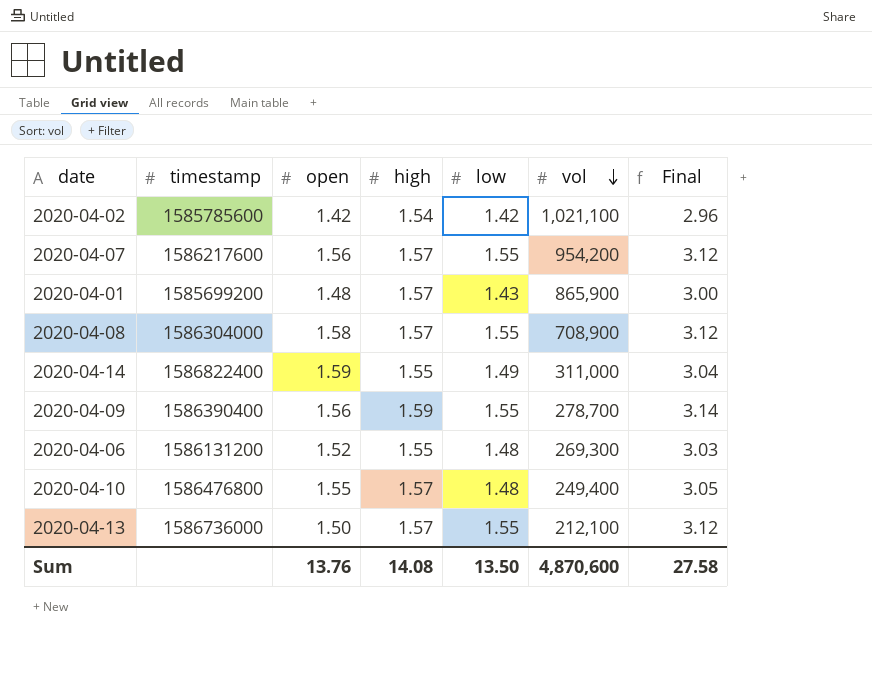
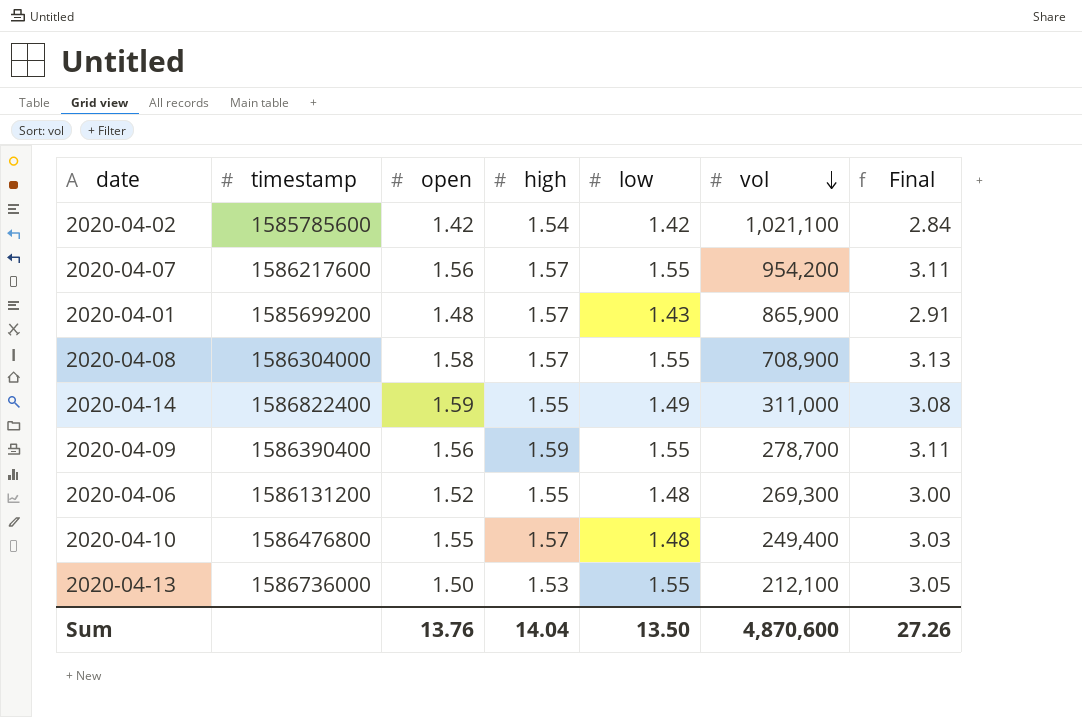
column Final | formula: [high] + [low] -> [open] + [low]
2020-04-13 | high: 1.57 -> 1.53
Sum | high: 14.08 -> 14.04
Sum | Final: 27.58 -> 27.26

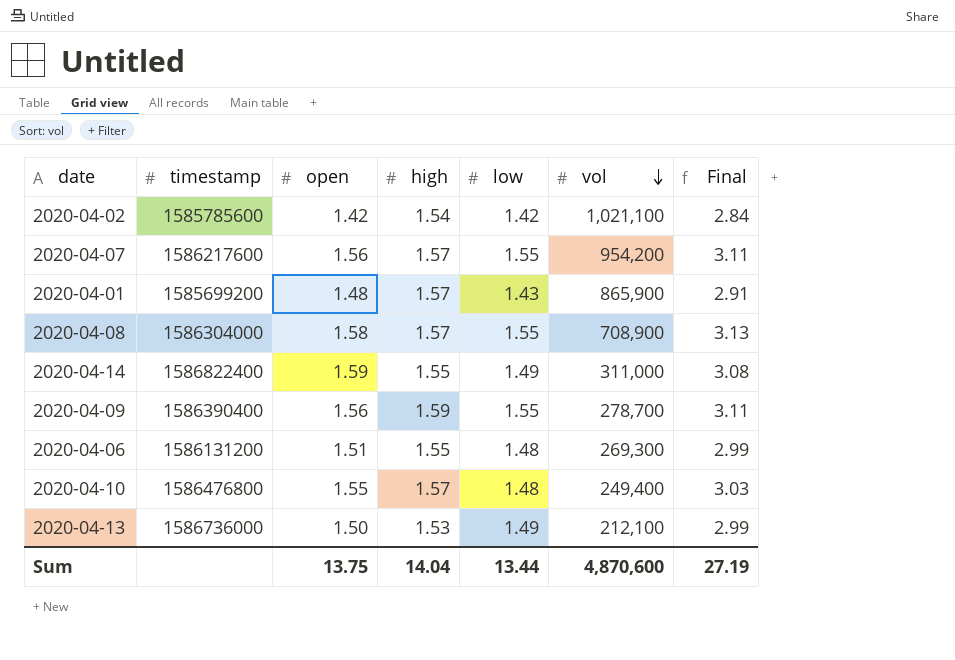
2020-04-06 | open: 1.52 -> 1.51
2020-04-06 | Final: 3.00 -> 2.99
2020-04-13 | low: 1.55 -> 1.49
2020-04-13 | Final: 3.05 -> 2.99
Sum | open: 13.76 -> 13.75
Sum | low: 13.50 -> 13.44
Sum | Final: 27.26 -> 27.19

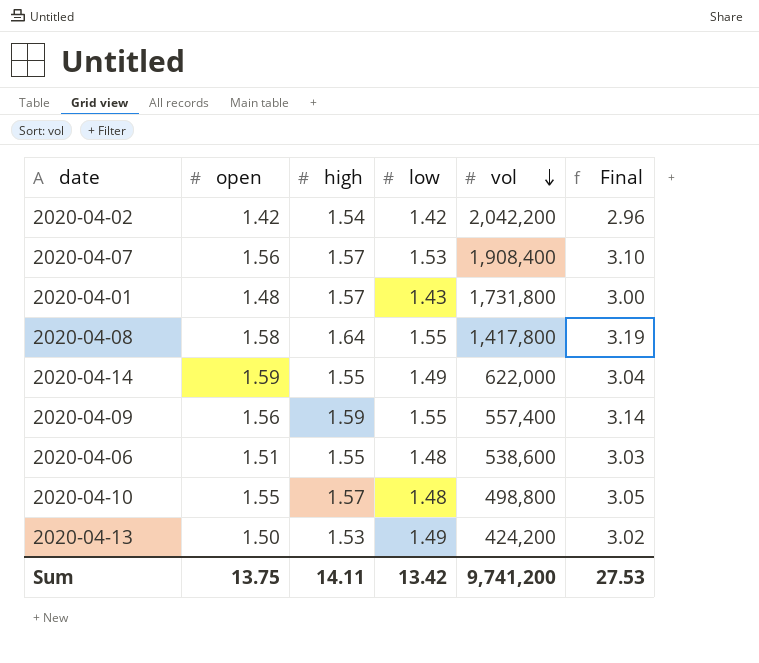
column timestamp | position: 2 -> none
column Final | formula: [open] + [low] -> [high] + [low]
2020-04-02 | vol: 1,021,100 -> 2,042,200
2020-04-07 | low: 1.55 -> 1.53
2020-04-07 | vol: 954,200 -> 1,908,400
2020-04-01 | vol: 865,900 -> 1,731,800
2020-04-08 | high: 1.57 -> 1.64
2020-04-08 | vol: 708,900 -> 1,417,800
2020-04-14 | vol: 311,000 -> 622,000
2020-04-09 | vol: 278,700 -> 557,400
2020-04-06 | vol: 269,300 -> 538,600
2020-04-10 | vol: 249,400 -> 498,800
2020-04-13 | vol: 212,100 -> 424,200
Sum | high: 14.04 -> 14.11
Sum | low: 13.44 -> 13.42
Sum | vol: 4,870,600 -> 9,741,200
Sum | Final: 27.19 -> 27.53

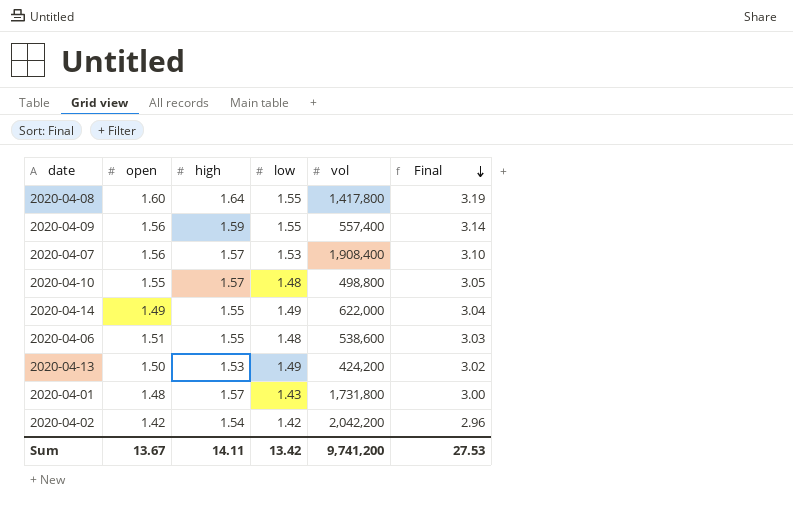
row order: vol descending -> Final descending
2020-04-08 | open: 1.58 -> 1.60
2020-04-14 | open: 1.59 -> 1.49
Sum | open: 13.75 -> 13.67

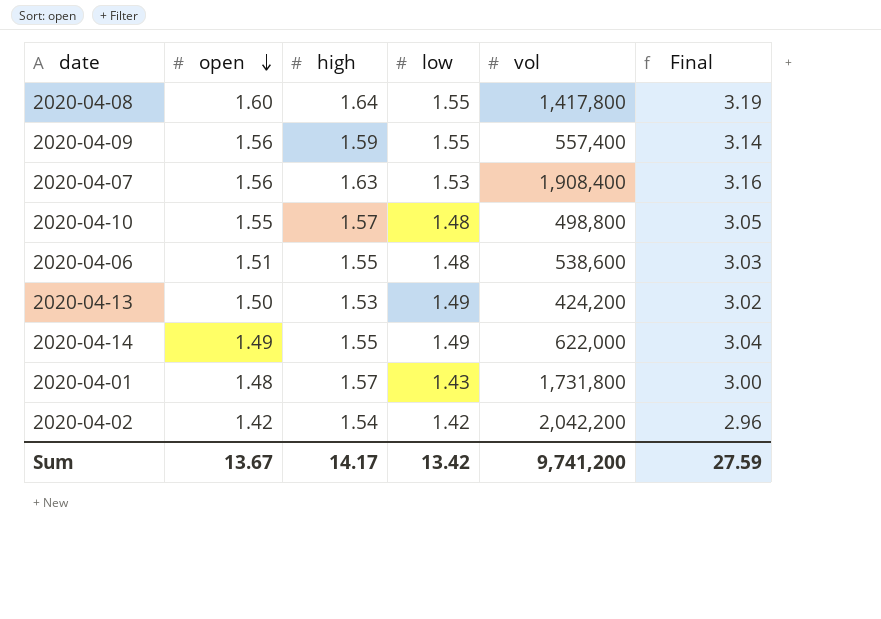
row order: Final descending -> open descending
2020-04-07 | high: 1.57 -> 1.63
2020-04-07 | Final: 3.10 -> 3.16
Sum | high: 14.11 -> 14.17
Sum | Final: 27.53 -> 27.59

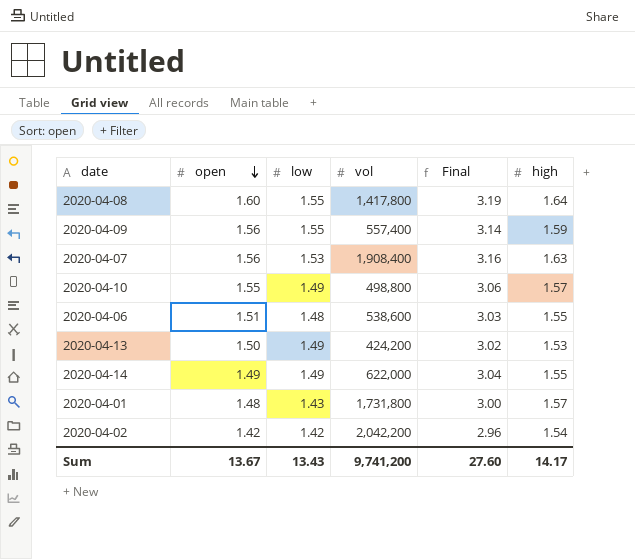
column high | position: 3 -> 6
2020-04-10 | low: 1.48 -> 1.49
2020-04-10 | Final: 3.05 -> 3.06
Sum | low: 13.42 -> 13.43
Sum | Final: 27.59 -> 27.60

